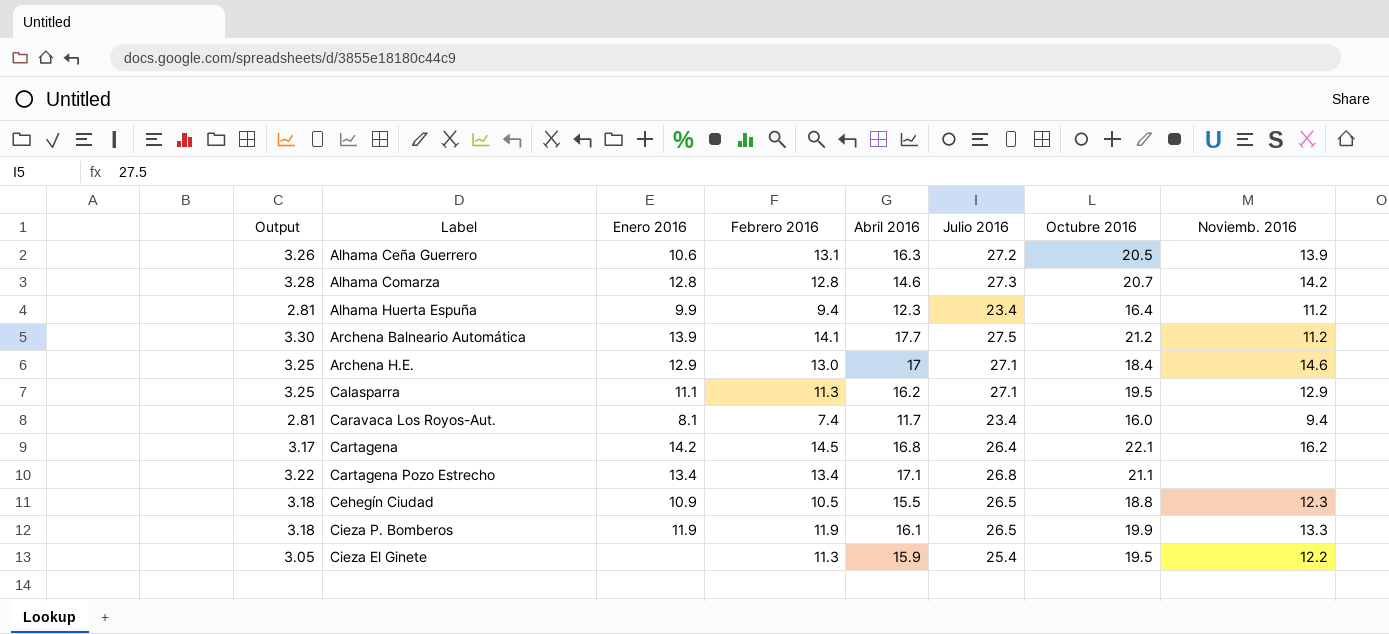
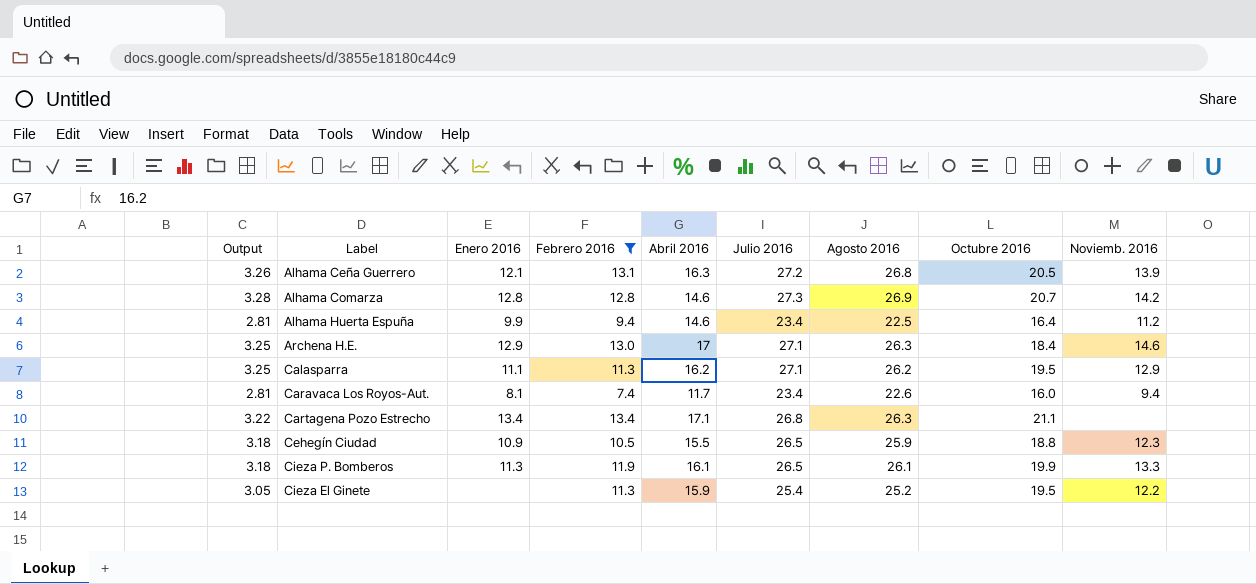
filter: none -> Febrero 2016 <= 13.4
column Agosto 2016 | position: none -> 7
Alhama Ceña Guerrero | Enero 2016: 10.6 -> 12.1
Alhama Huerta Espuña | Abril 2016: 12.3 -> 14.6
Cieza P. Bomberos | Enero 2016: 11.9 -> 11.3

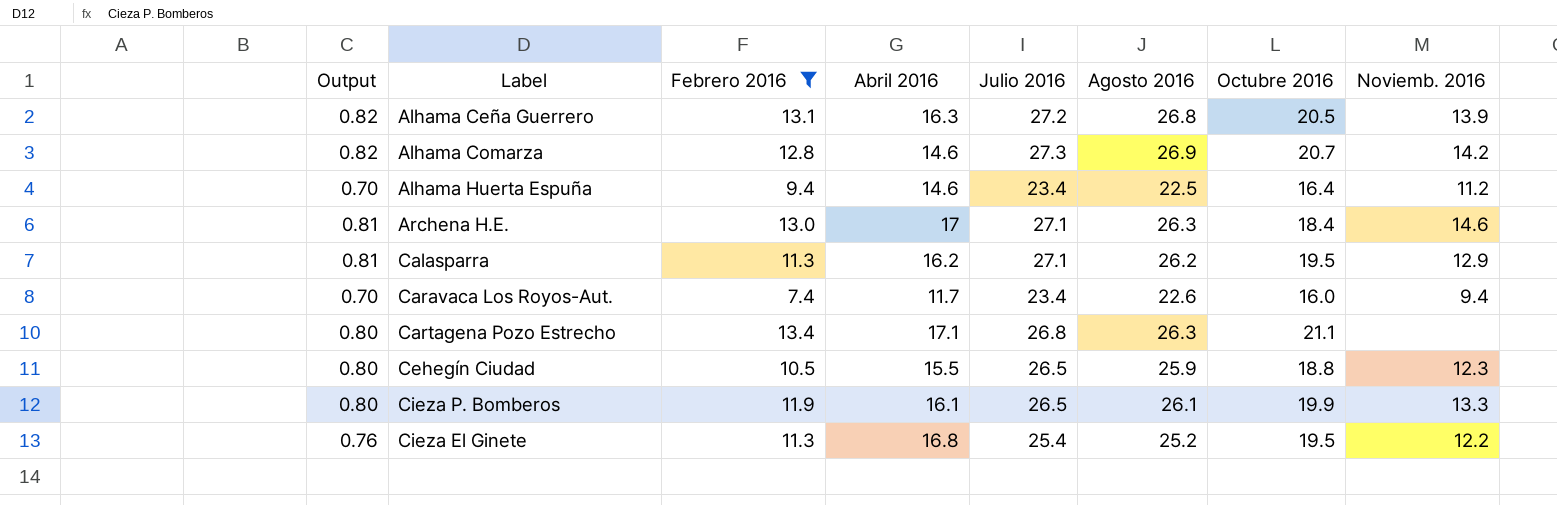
column Enero 2016 | position: 3 -> none
column Output | formula: [Julio 2016] * 0.12 -> [Julio 2016] * 0.03
Cieza El Ginete | Abril 2016: 15.9 -> 16.8

